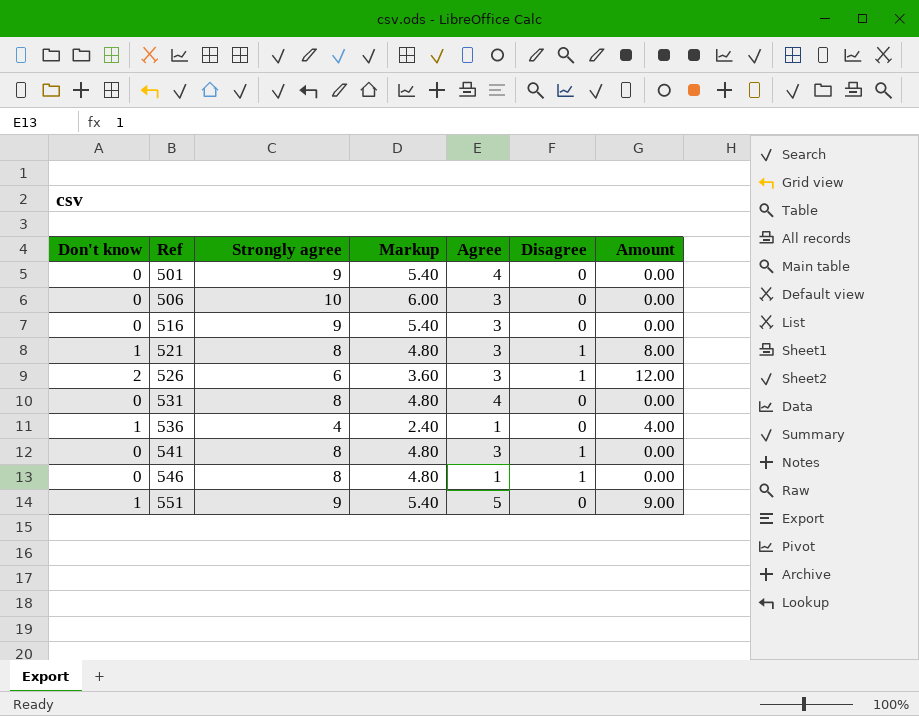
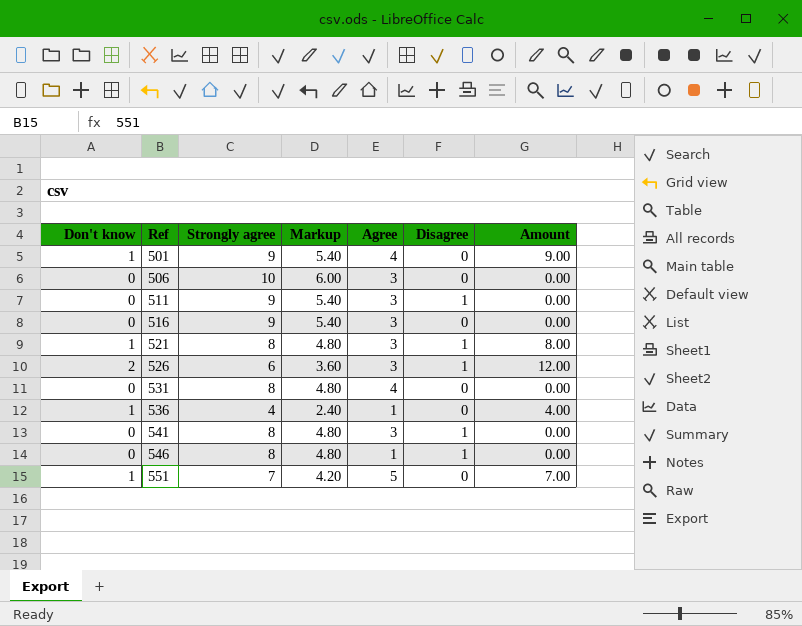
501 | Don't know: 0 -> 1
501 | Amount: 0.00 -> 9.00
row 511: none -> 0 | 9 | 5.40 | 3 | 1 | 0.00
551 | Strongly agree: 9 -> 7
551 | Markup: 5.40 -> 4.20
551 | Amount: 9.00 -> 7.00

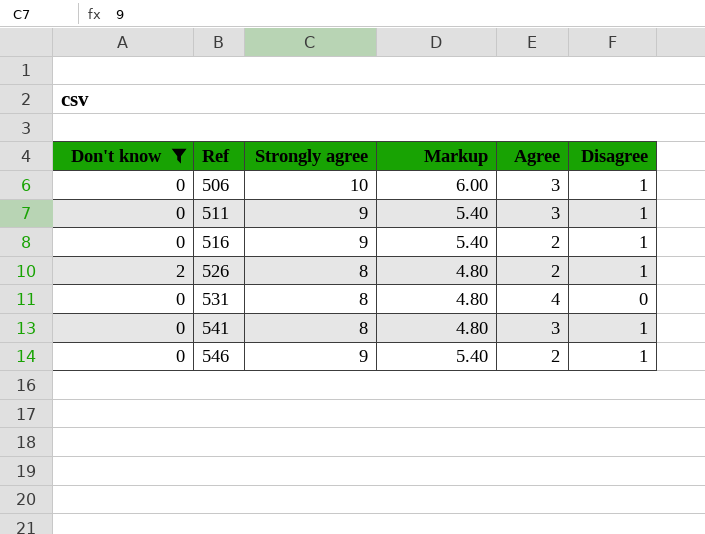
filter: none -> Don't know != 1
column Amount | formula: [Don't know] * [Strongly agree] -> none
506 | Disagree: 0 -> 1
516 | Agree: 3 -> 2
516 | Disagree: 0 -> 1
526 | Strongly agree: 6 -> 8
526 | Markup: 3.60 -> 4.80
526 | Agree: 3 -> 2
546 | Strongly agree: 8 -> 9
546 | Markup: 4.80 -> 5.40
546 | Agree: 1 -> 2

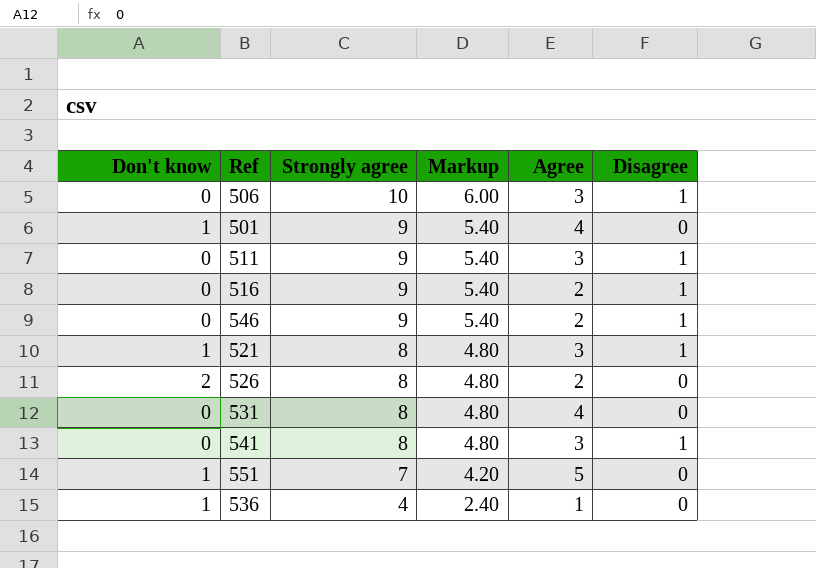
filter: Don't know != 1 -> none
row order: Ref ascending -> Strongly agree descending
526 | Disagree: 1 -> 0

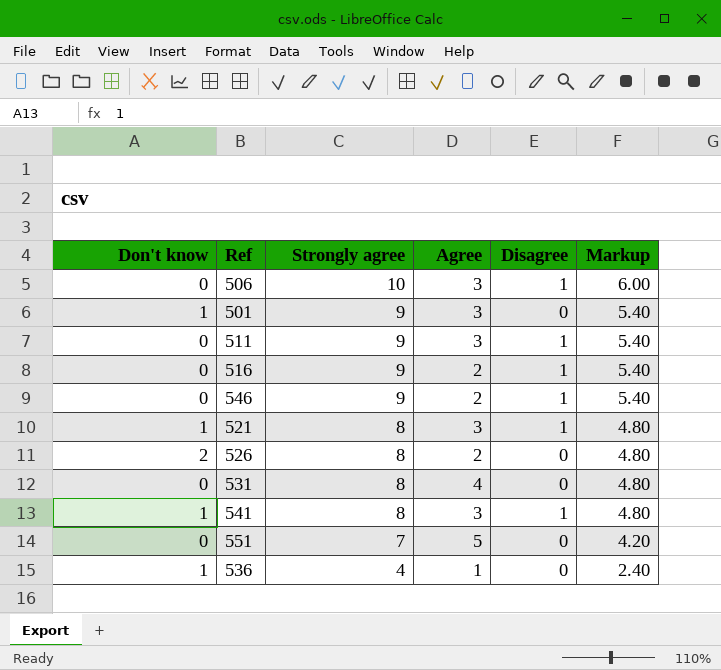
column Markup | position: 4 -> 6
501 | Agree: 4 -> 3
541 | Don't know: 0 -> 1
551 | Don't know: 1 -> 0

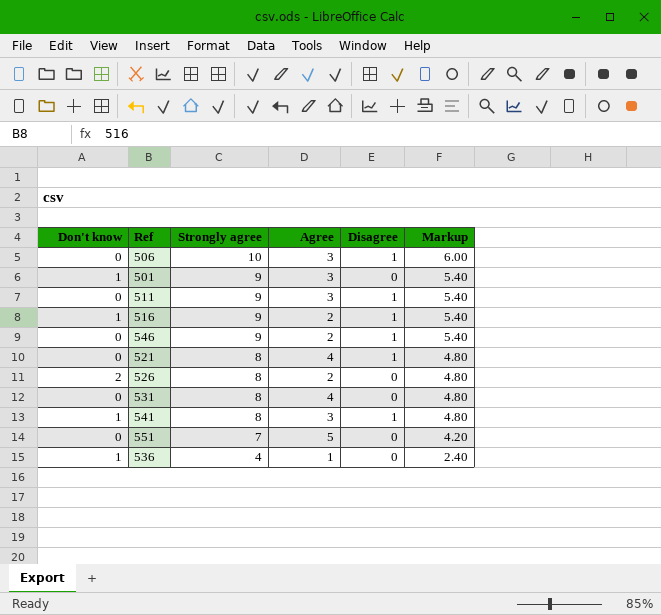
516 | Don't know: 0 -> 1
521 | Don't know: 1 -> 0
521 | Agree: 3 -> 4

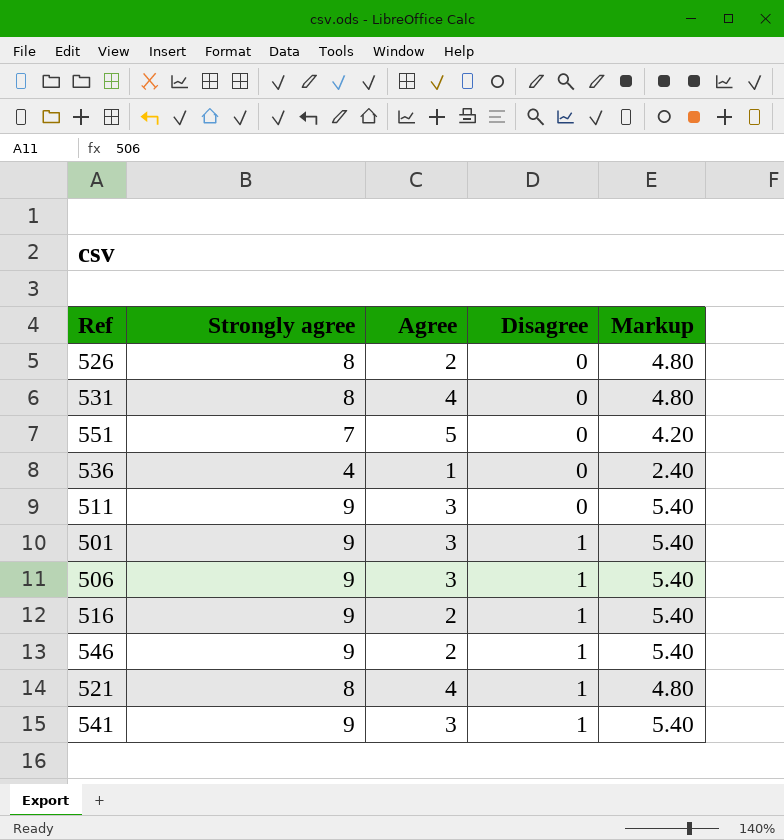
row order: Strongly agree descending -> Disagree ascending
column Don't know | position: 1 -> none
511 | Disagree: 1 -> 0
501 | Disagree: 0 -> 1
506 | Strongly agree: 10 -> 9
506 | Markup: 6.00 -> 5.40
541 | Strongly agree: 8 -> 9
541 | Markup: 4.80 -> 5.40

